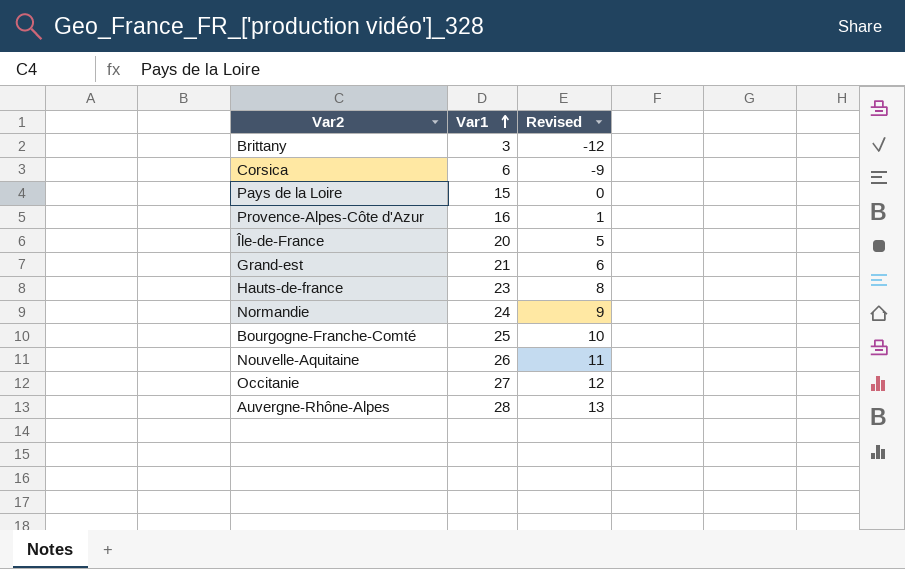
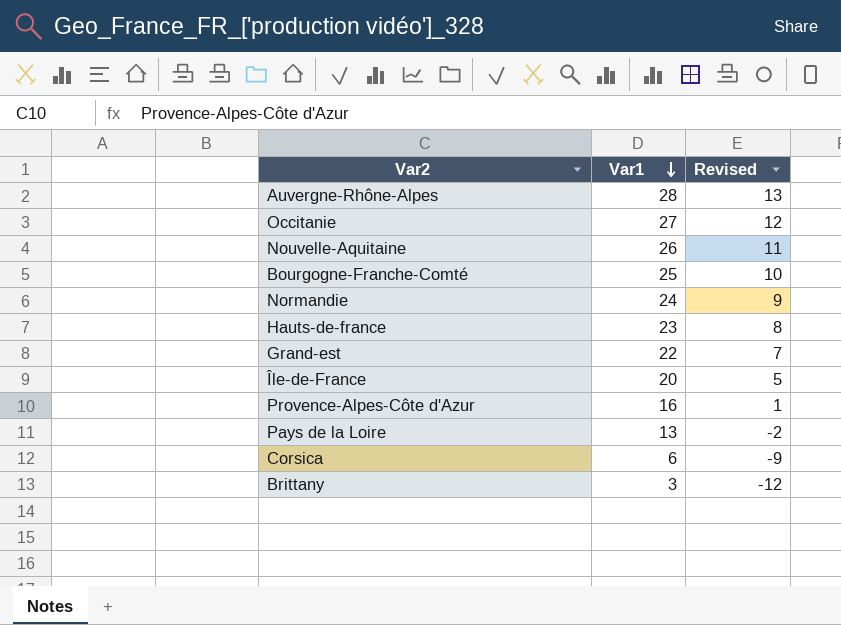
row order: Var1 ascending -> Var1 descending
Grand-est | Var1: 21 -> 22
Grand-est | Revised: 6 -> 7
Pays de la Loire | Var1: 15 -> 13
Pays de la Loire | Revised: 0 -> -2

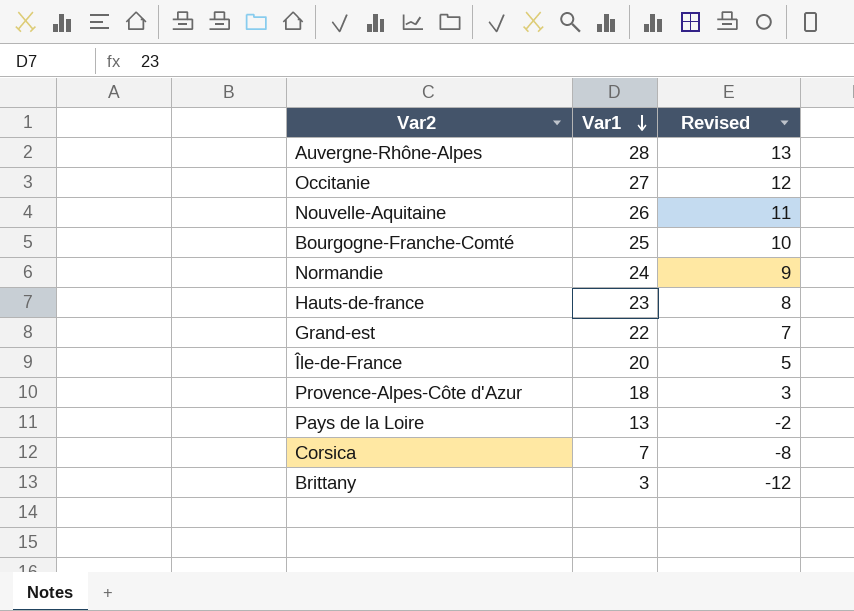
Provence-Alpes-Côte d'Azur | Var1: 16 -> 18
Provence-Alpes-Côte d'Azur | Revised: 1 -> 3
Corsica | Var1: 6 -> 7
Corsica | Revised: -9 -> -8

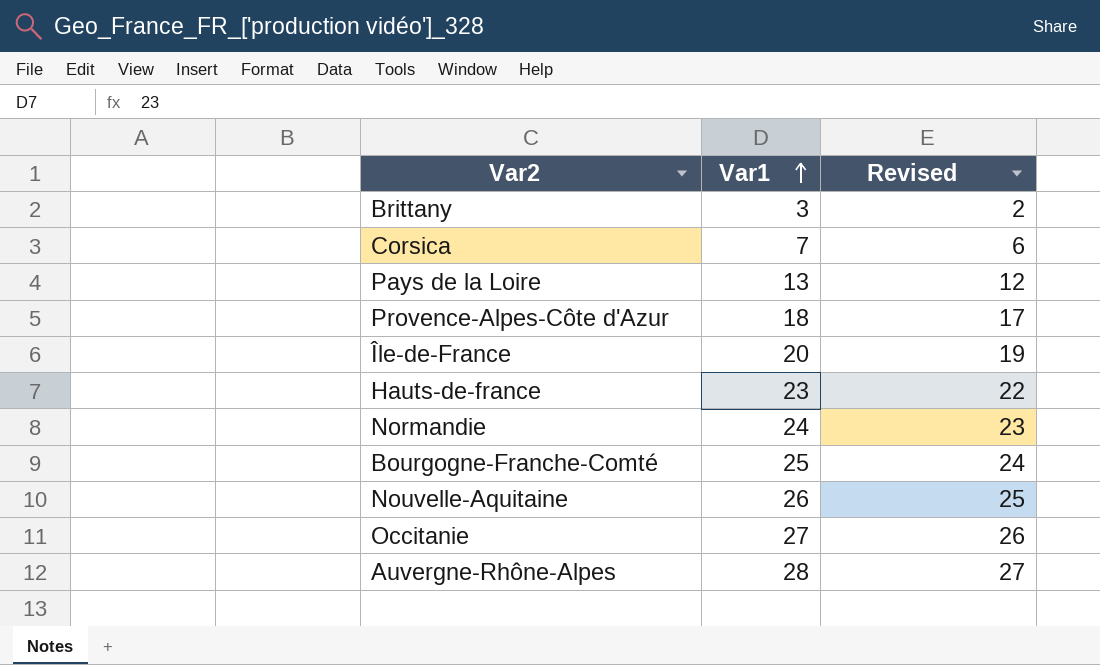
row order: Var1 descending -> Var1 ascending
column Revised | formula: [Var1] - 15 -> [Var1] - 1
row Grand-est: 22 | 7 -> none

